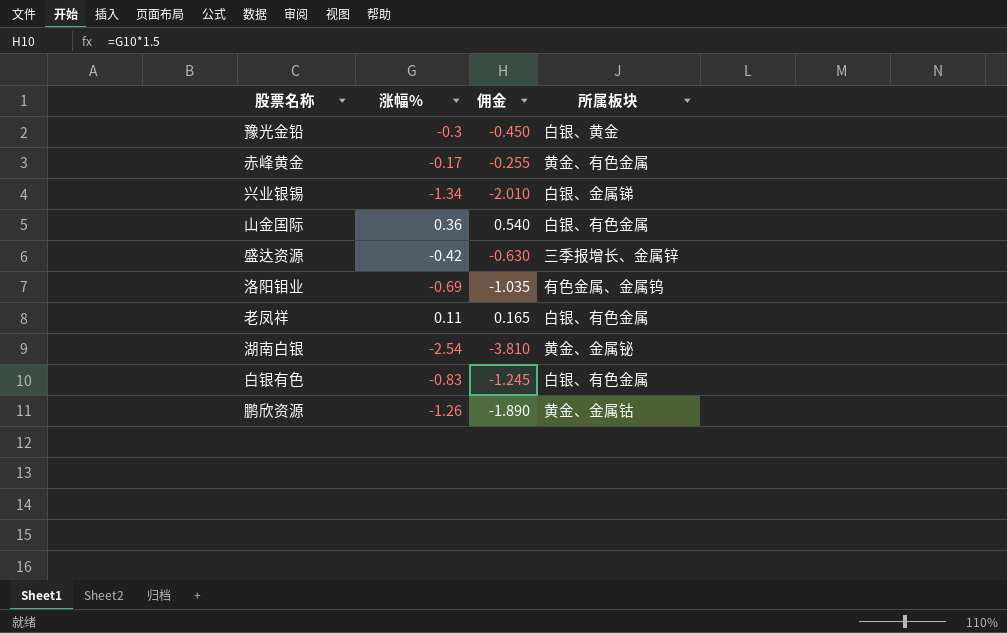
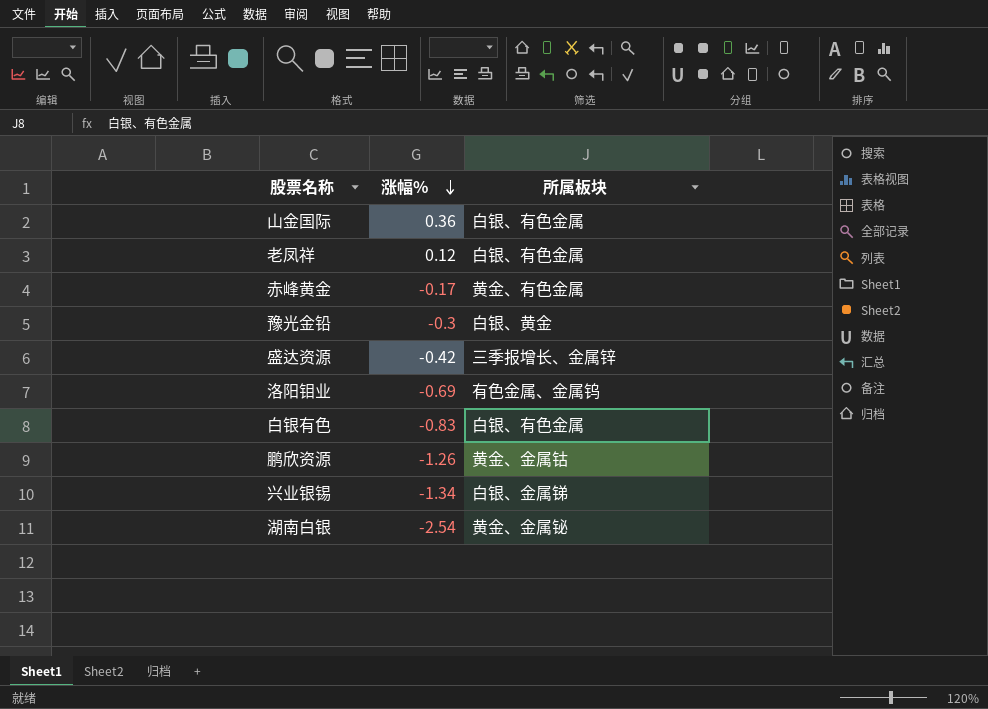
row order: none -> 涨幅% descending
column 佣金 | formula: [涨幅%] * 1.5 -> none
老凤祥 | 涨幅%: 0.11 -> 0.12

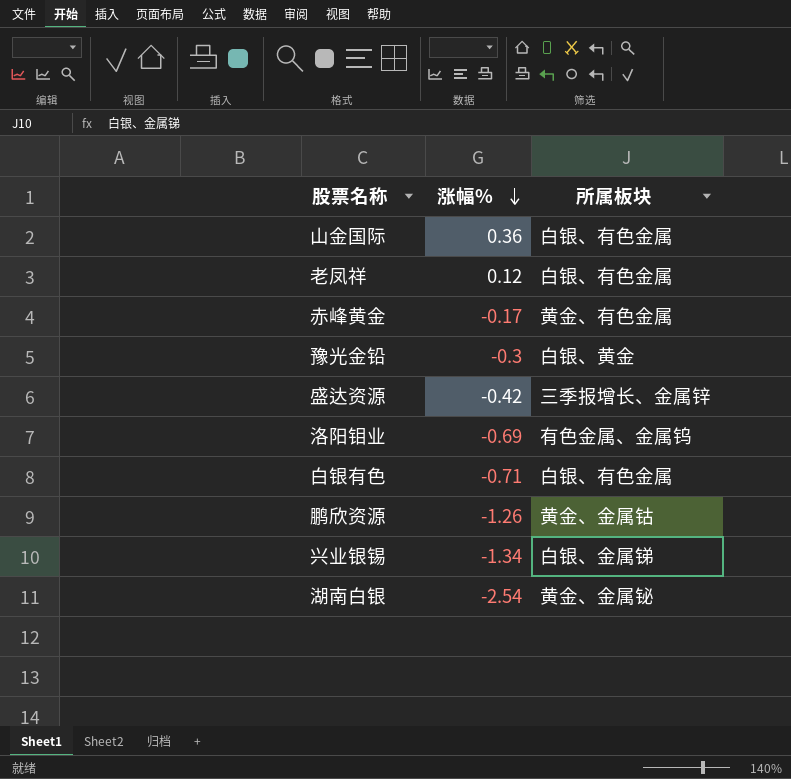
白银有色 | 涨幅%: -0.83 -> -0.71

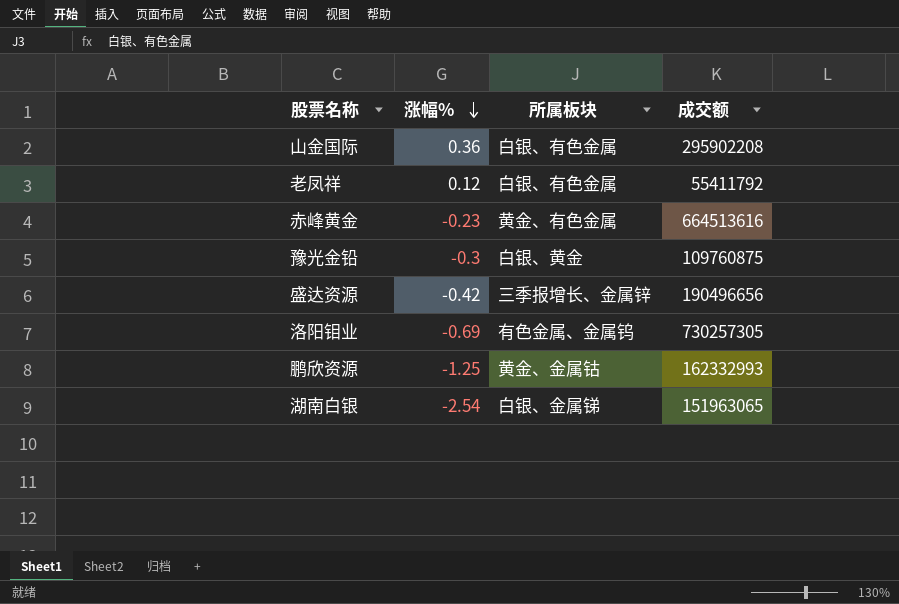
column 成交额 | position: none -> 4
row 白银有色: -0.71 | 白银、有色金属 -> none
row 兴业银锡: -1.34 | 白银、金属锑 -> none
赤峰黄金 | 涨幅%: -0.17 -> -0.23
鹏欣资源 | 涨幅%: -1.26 -> -1.25
湖南白银 | 所属板块: 黄金、金属铋 -> 白银、金属锑

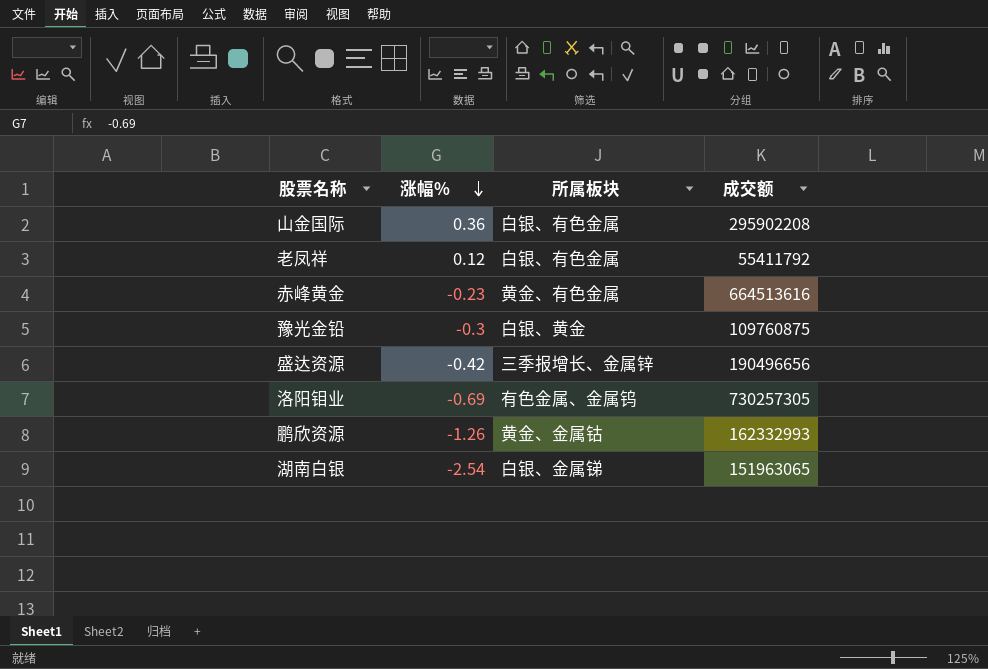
鹏欣资源 | 涨幅%: -1.25 -> -1.26

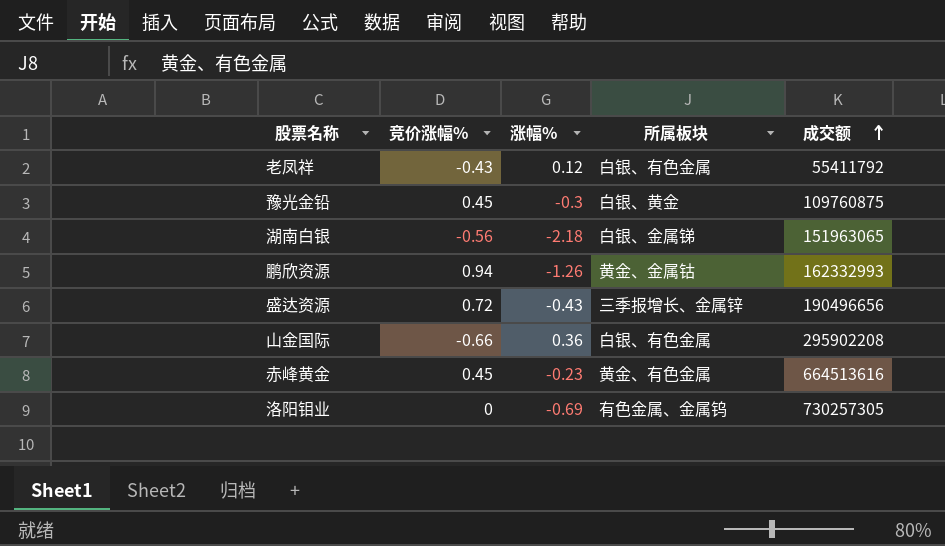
row order: 涨幅% descending -> 成交额 ascending
column 竞价涨幅% | position: none -> 2
湖南白银 | 涨幅%: -2.54 -> -2.18
盛达资源 | 涨幅%: -0.42 -> -0.43

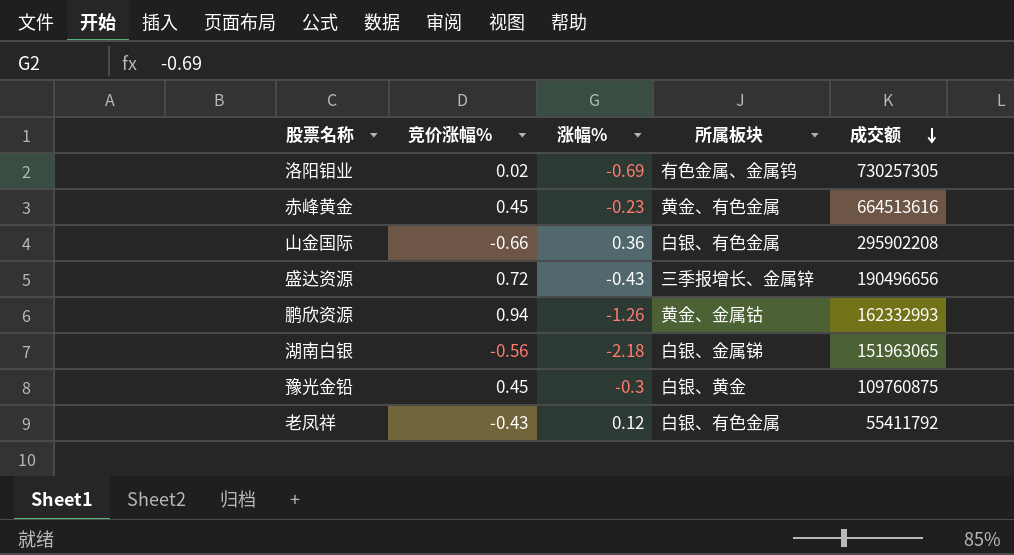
row order: 成交额 ascending -> 成交额 descending
洛阳钼业 | 竞价涨幅%: 0 -> 0.02

